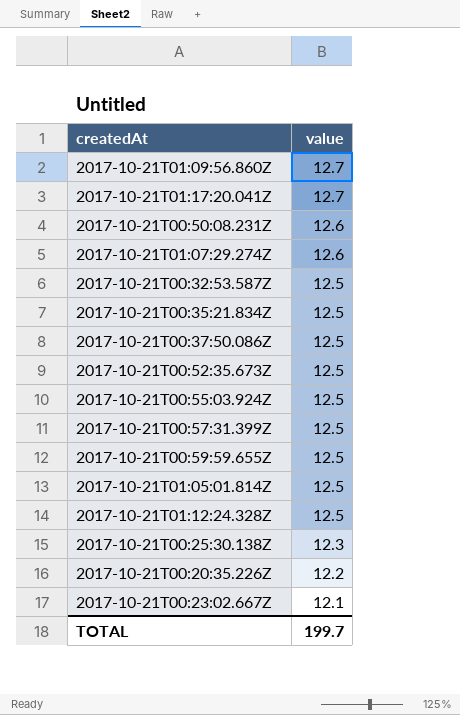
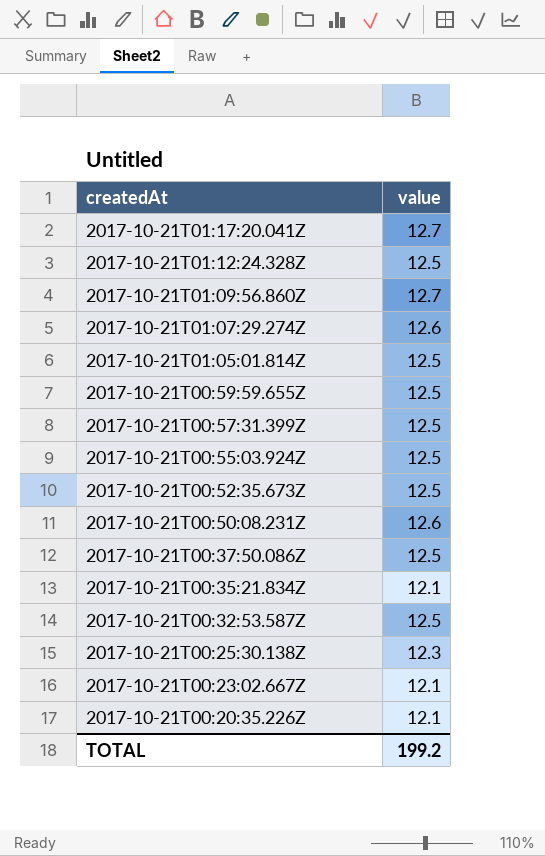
row order: value descending -> createdAt descending
2017-10-21T00:35:21.834Z | value: 12.5 -> 12.1
2017-10-21T00:20:35.226Z | value: 12.2 -> 12.1
TOTAL | value: 199.7 -> 199.2

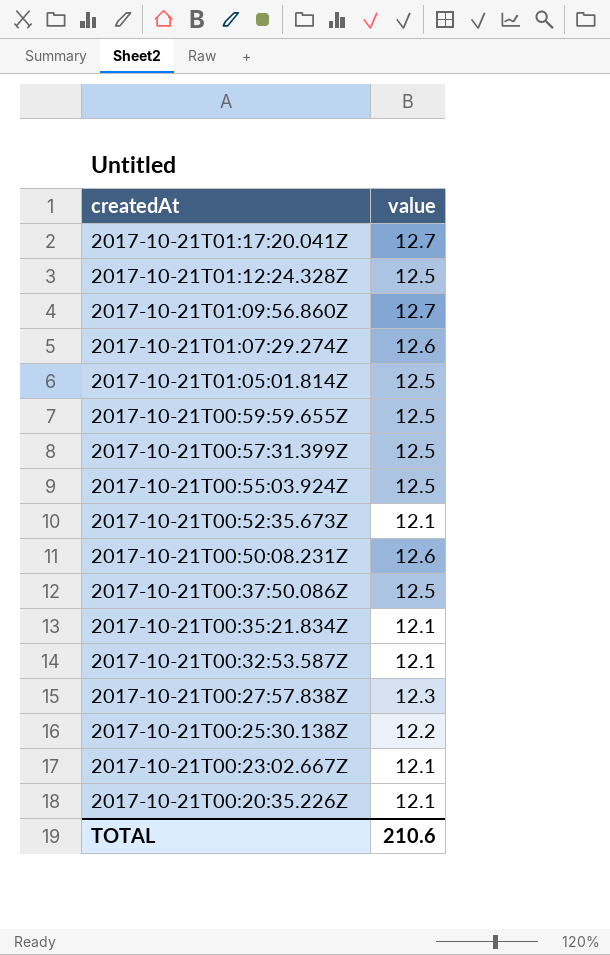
2017-10-21T00:52:35.673Z | value: 12.5 -> 12.1
2017-10-21T00:32:53.587Z | value: 12.5 -> 12.1
row 2017-10-21T00:27:57.838Z: none -> 12.3
2017-10-21T00:25:30.138Z | value: 12.3 -> 12.2
TOTAL | value: 199.2 -> 210.6

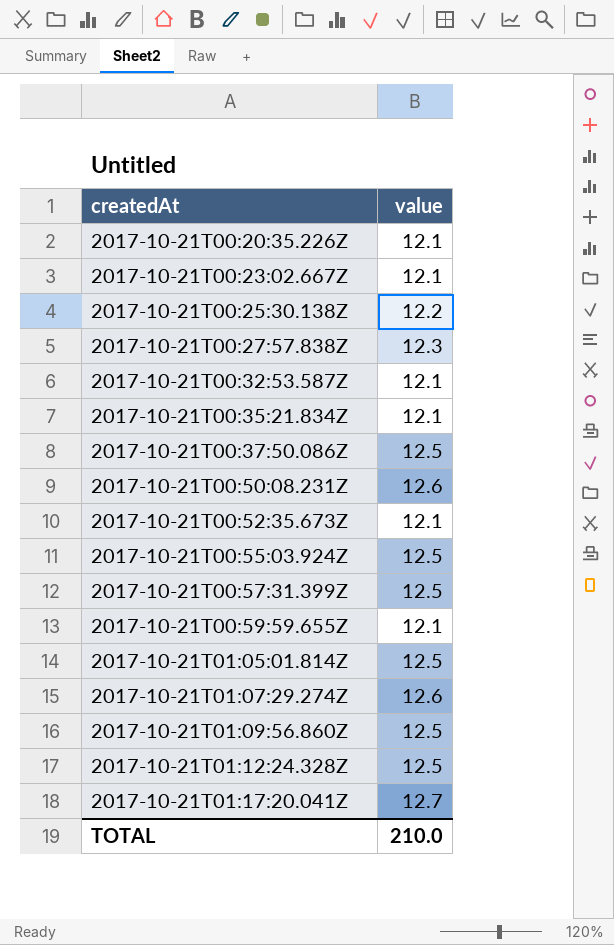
row order: createdAt descending -> createdAt ascending
2017-10-21T00:59:59.655Z | value: 12.5 -> 12.1
2017-10-21T01:09:56.860Z | value: 12.7 -> 12.5
TOTAL | value: 210.6 -> 210.0

